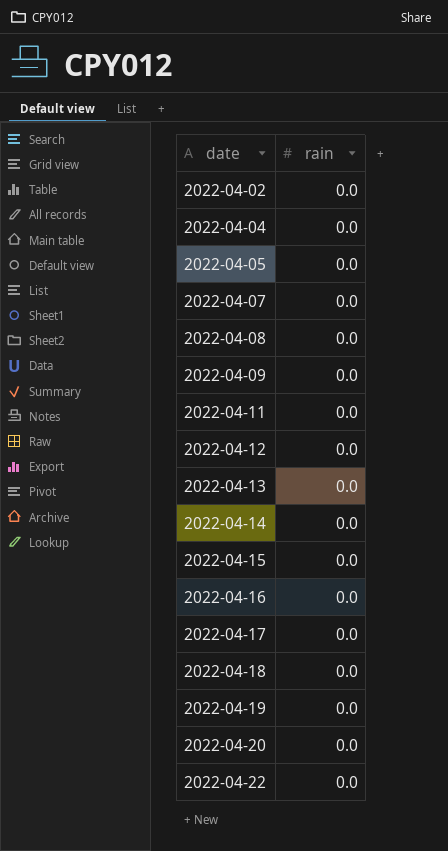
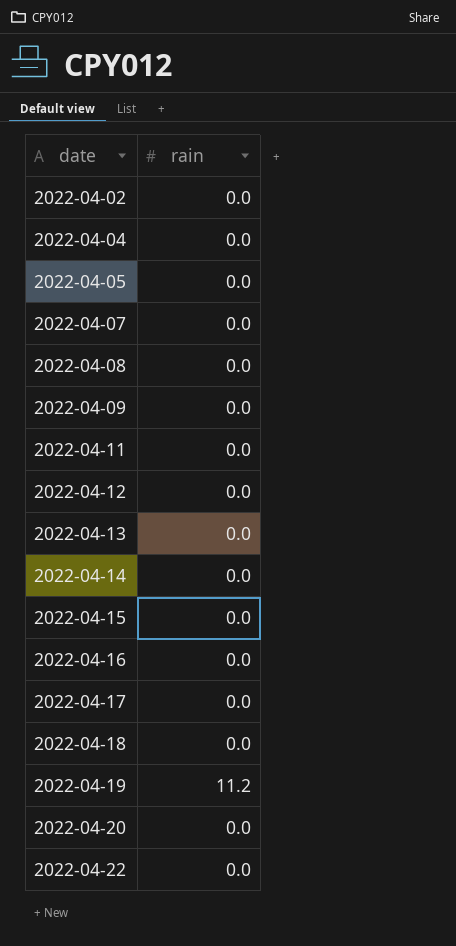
2022-04-19 | rain: 0.0 -> 11.2

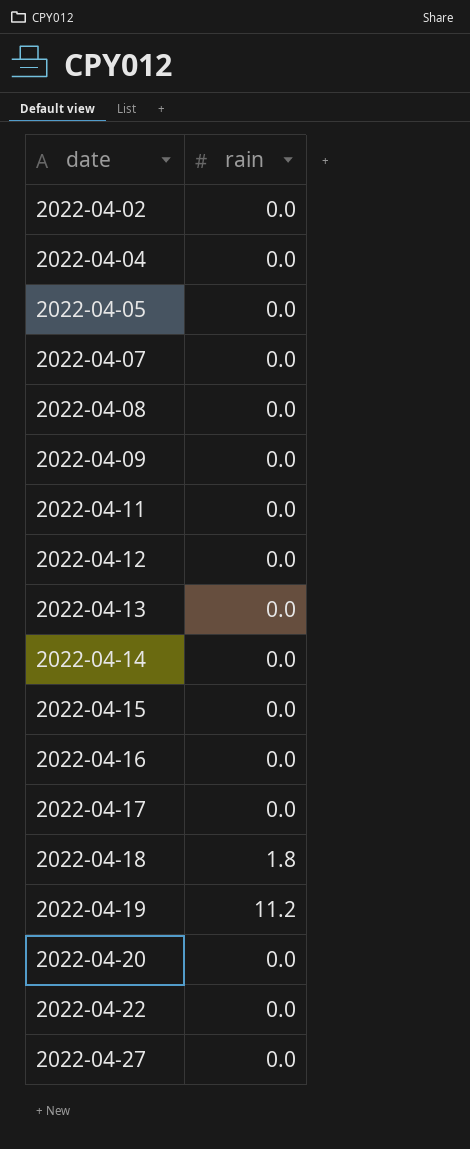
2022-04-18 | rain: 0.0 -> 1.8
row 2022-04-27: none -> 0.0

